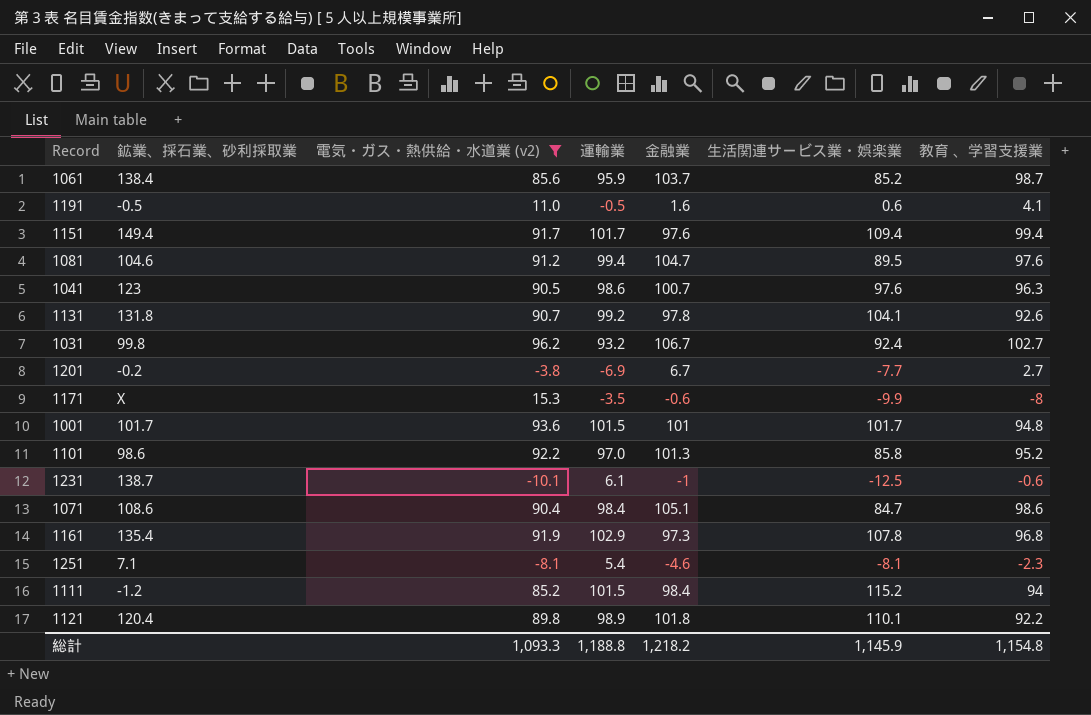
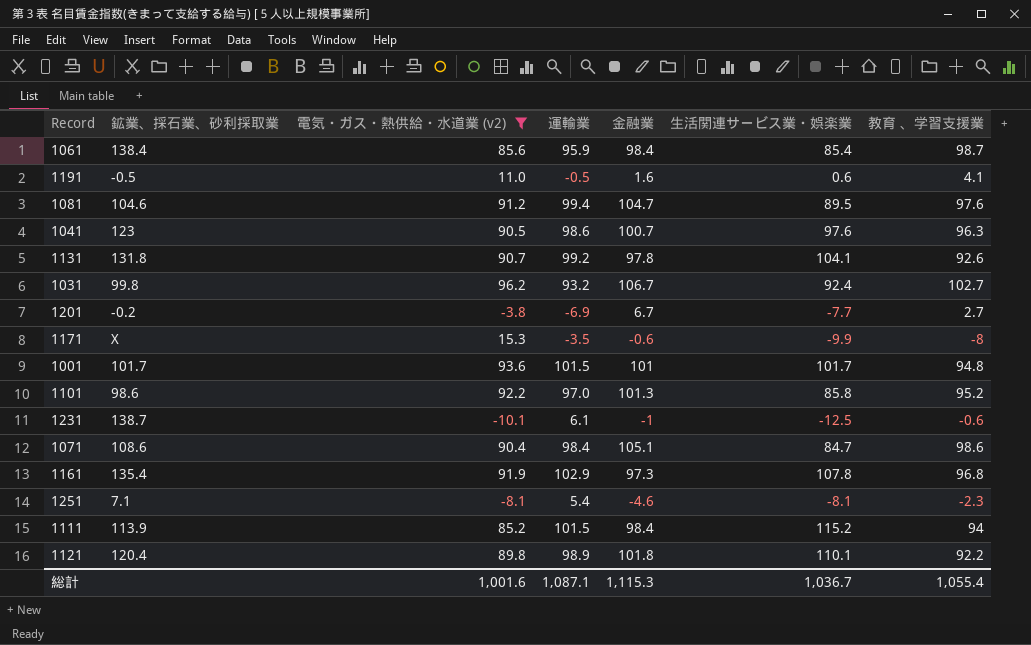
row 1151: 149.4 | 91.7 | 101.7 | 97.6 | 109.4 | 99.4 -> none
1061 | 金融業: 103.7 -> 98.4
1061 | 生活関連サービス業・娯楽業: 85.2 -> 85.4
1111 | 鉱業、採石業、砂利採取業: -1.2 -> 113.9
総計 | 電気・ガス・熱供給・水道業 (v2): 1,093.3 -> 1,001.6
総計 | 運輸業: 1,188.8 -> 1,087.1
総計 | 金融業: 1,218.2 -> 1,115.3
総計 | 生活関連サービス業・娯楽業: 1,145.9 -> 1,036.7
総計 | 教育 、学習支援業: 1,154.8 -> 1,055.4

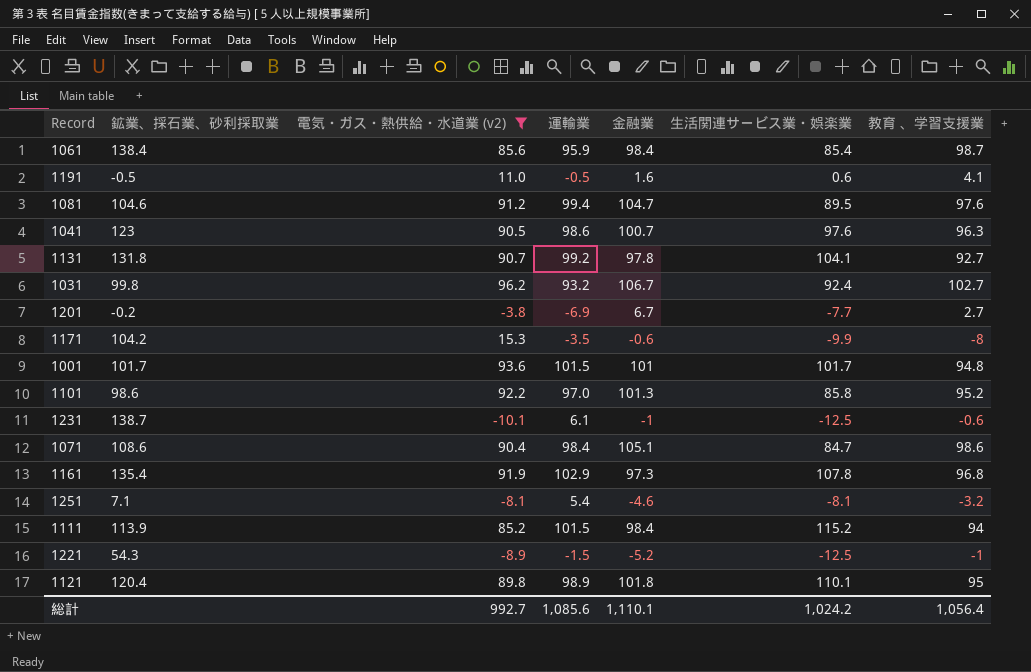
1131 | 教育 、学習支援業: 92.6 -> 92.7
1171 | 鉱業、採石業、砂利採取業: X -> 104.2
1251 | 教育 、学習支援業: -2.3 -> -3.2
row 1221: none -> 54.3 | -8.9 | -1.5 | -5.2 | -12.5 | -1
1121 | 教育 、学習支援業: 92.2 -> 95
総計 | 電気・ガス・熱供給・水道業 (v2): 1,001.6 -> 992.7
総計 | 運輸業: 1,087.1 -> 1,085.6
総計 | 金融業: 1,115.3 -> 1,110.1
総計 | 生活関連サービス業・娯楽業: 1,036.7 -> 1,024.2
総計 | 教育 、学習支援業: 1,055.4 -> 1,056.4

